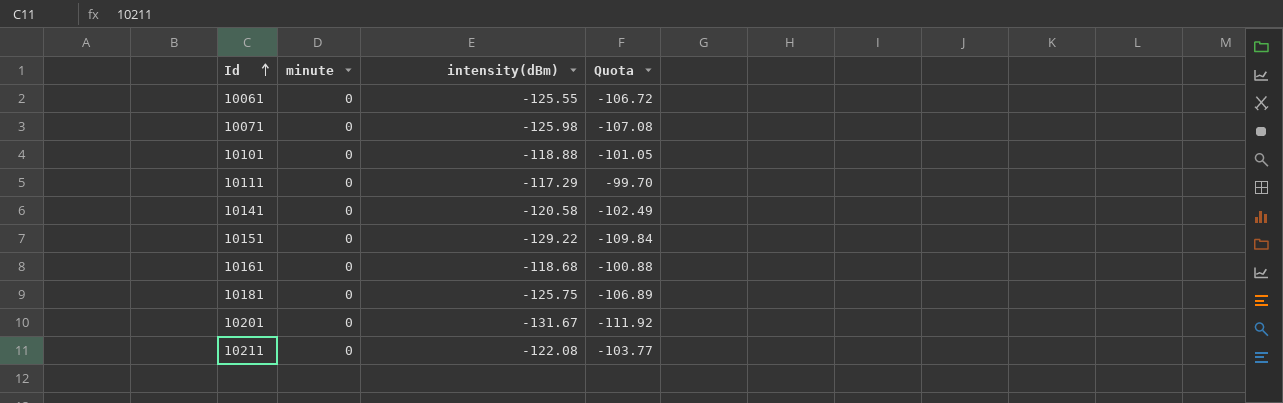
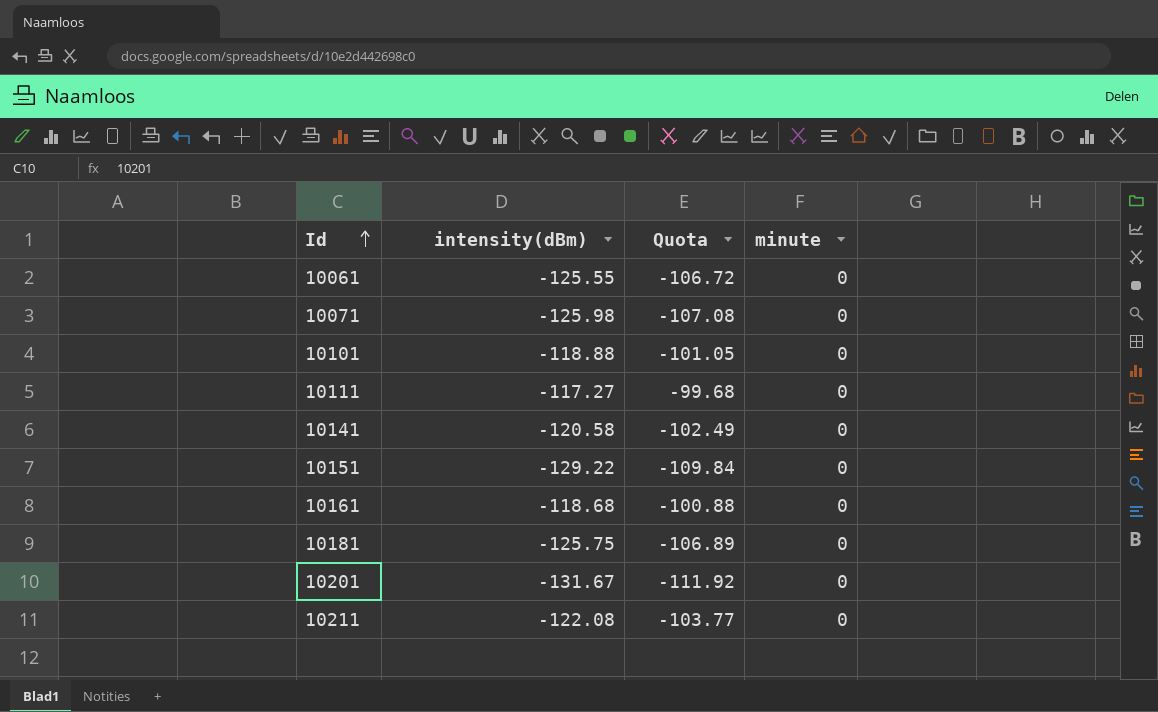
column minute | position: 2 -> 4
10111 | intensity(dBm): -117.29 -> -117.27
10111 | Quota: -99.70 -> -99.68

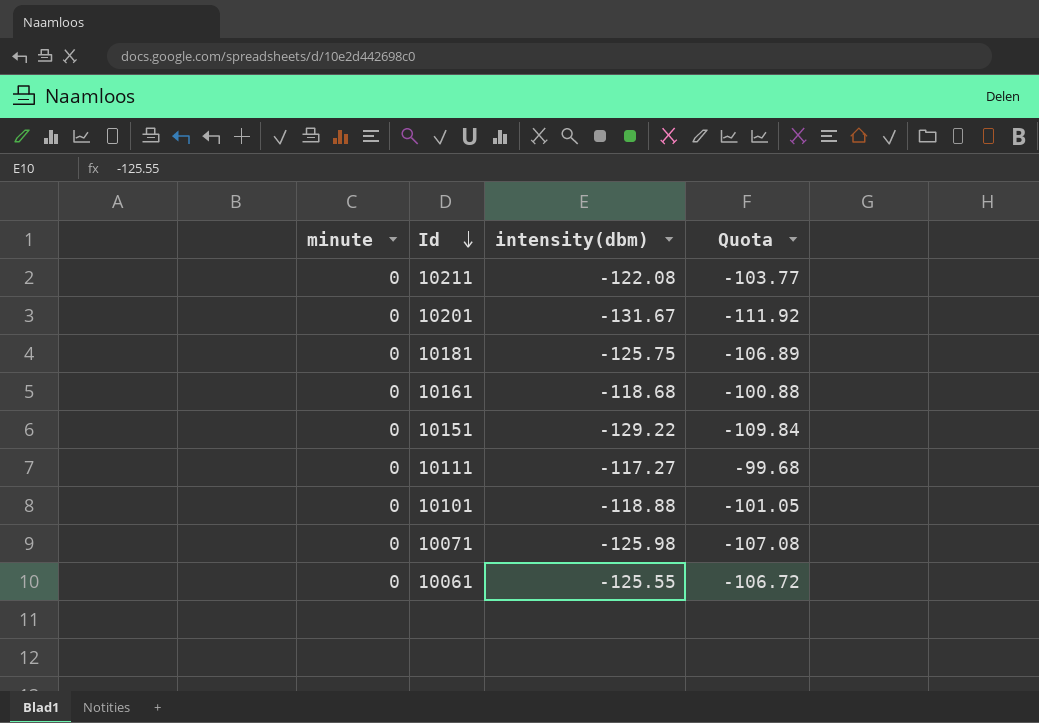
row order: Id ascending -> Id descending
column minute | position: 4 -> 1
column name: intensity(dBm) -> intensity(dbm)
row 10141: -120.58 | -102.49 | 0 -> none

